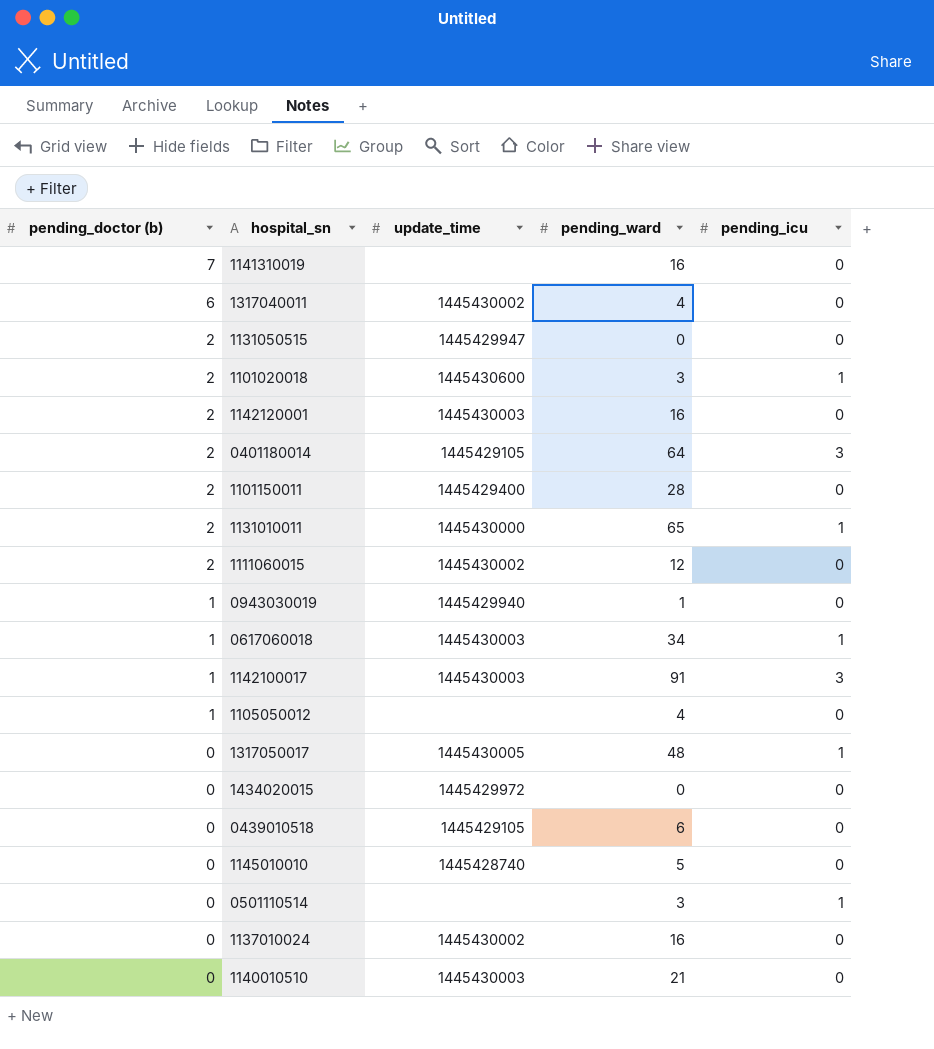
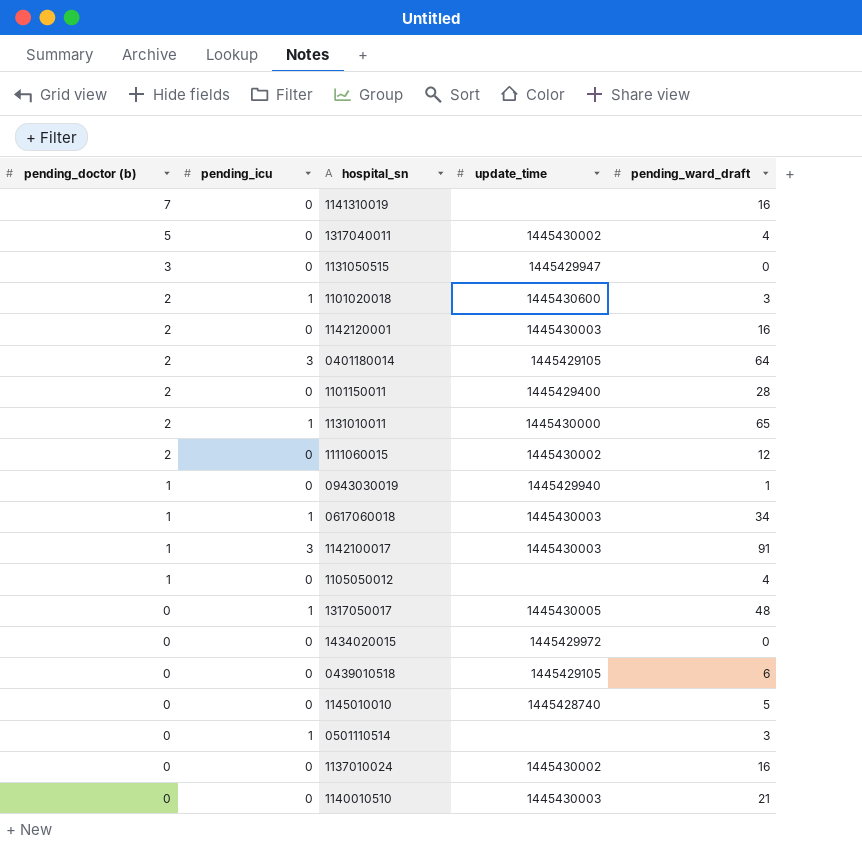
column pending_icu | position: 5 -> 2
column name: pending_ward -> pending_ward_draft
1317040011 | pending_doctor (b): 6 -> 5
1131050515 | pending_doctor (b): 2 -> 3

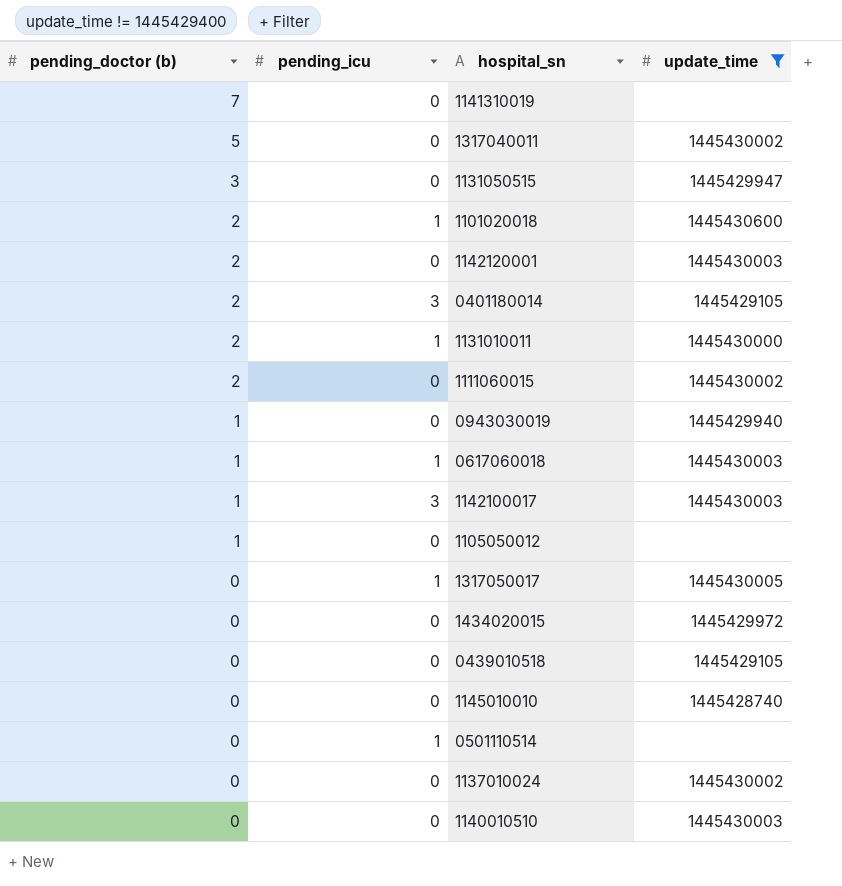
filter: none -> update_time != 1445429400
column pending_ward_draft | position: 5 -> none

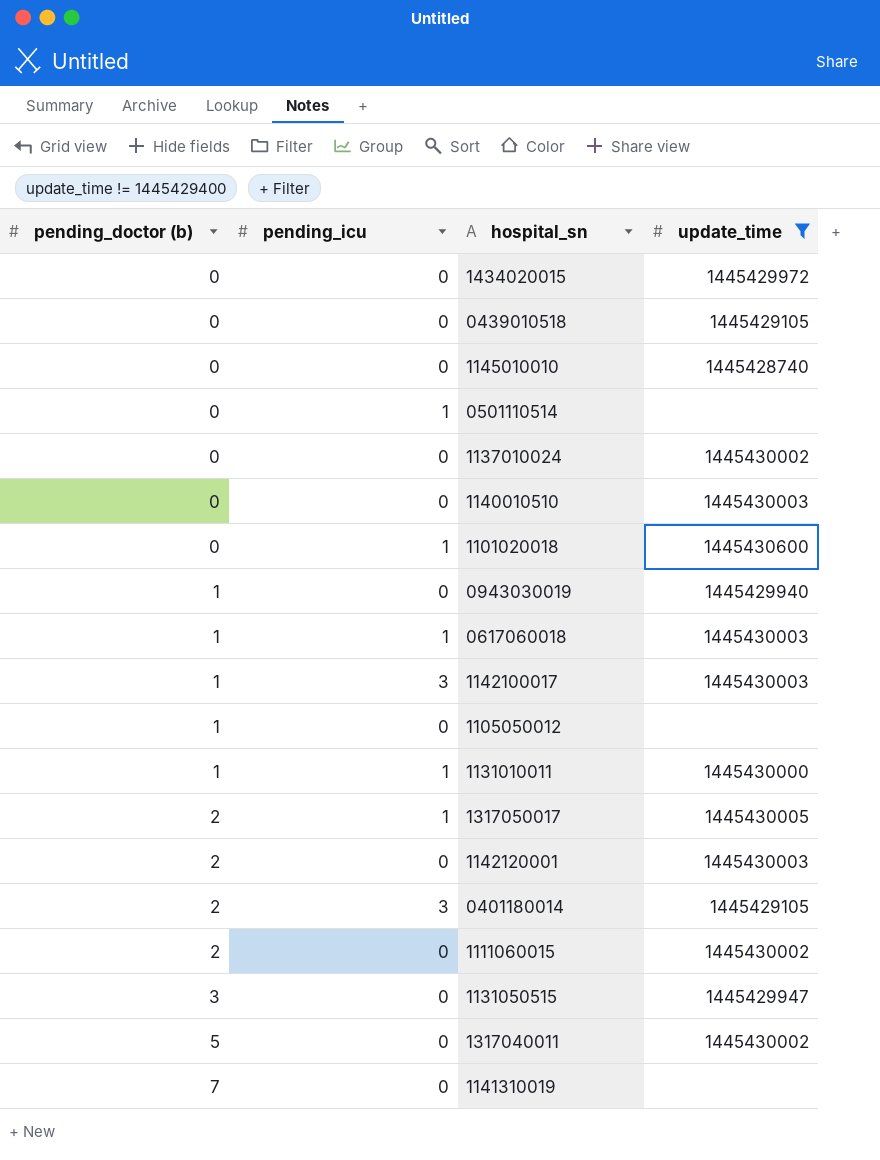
row order: pending_doctor (b) descending -> pending_doctor (b) ascending
1101020018 | pending_doctor (b): 2 -> 0
1131010011 | pending_doctor (b): 2 -> 1
1317050017 | pending_doctor (b): 0 -> 2

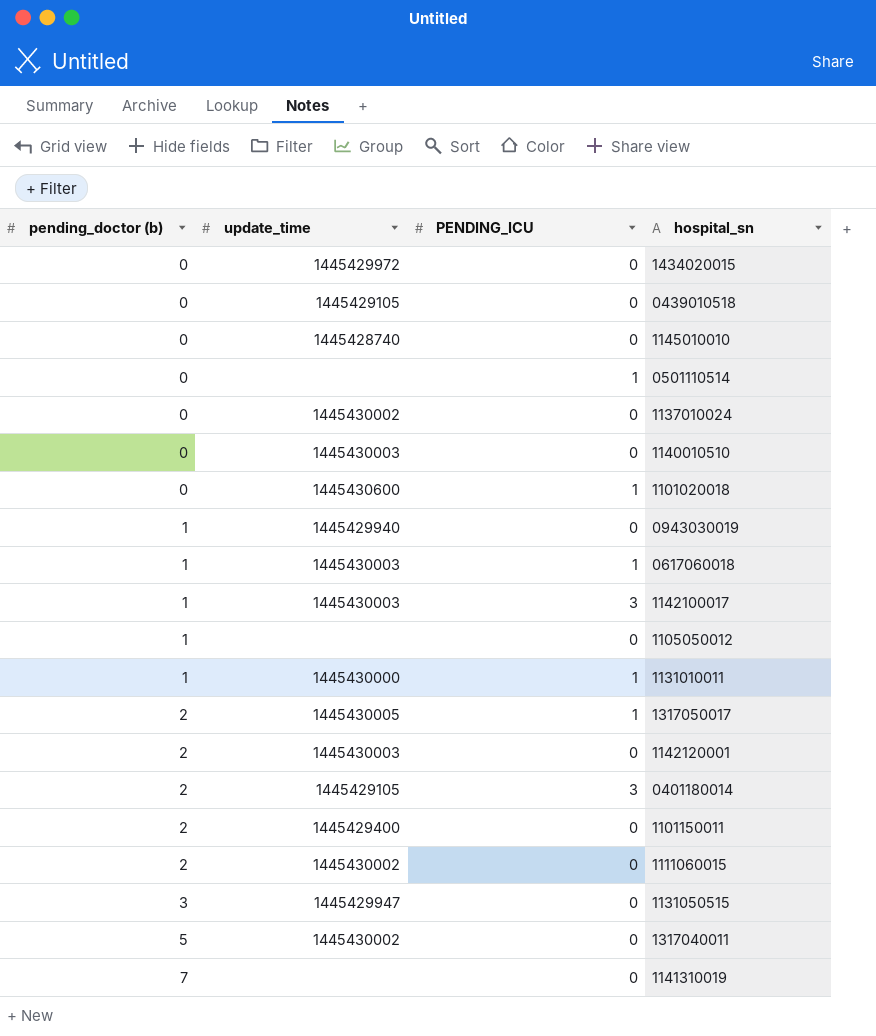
filter: update_time != 1445429400 -> none
column update_time | position: 4 -> 2
column name: pending_icu -> PENDING_ICU

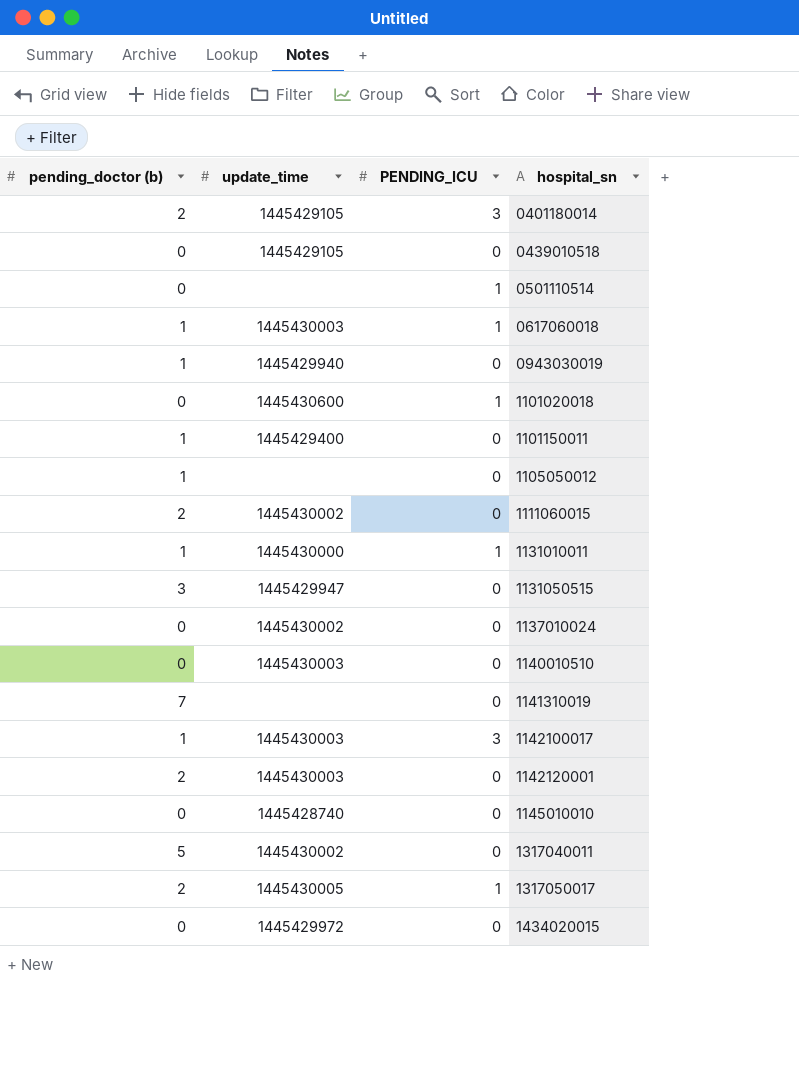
row order: pending_doctor (b) ascending -> hospital_sn ascending
1101150011 | pending_doctor (b): 2 -> 1

